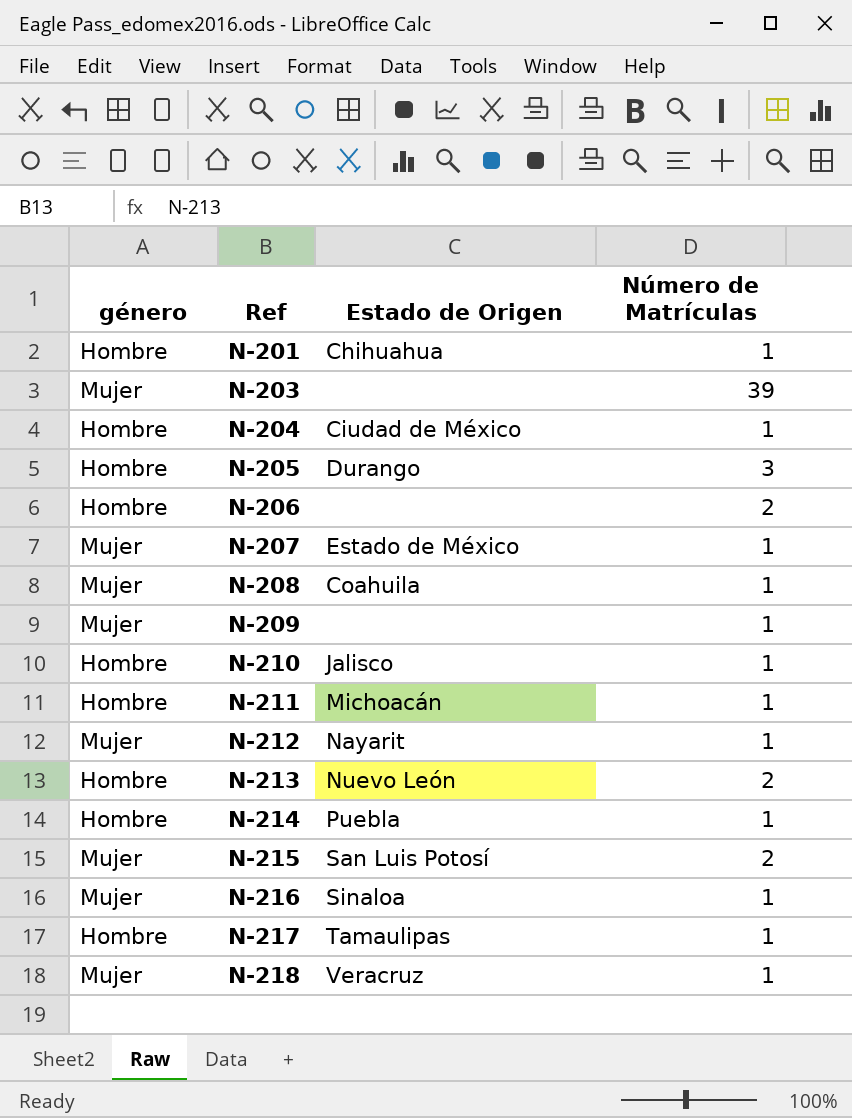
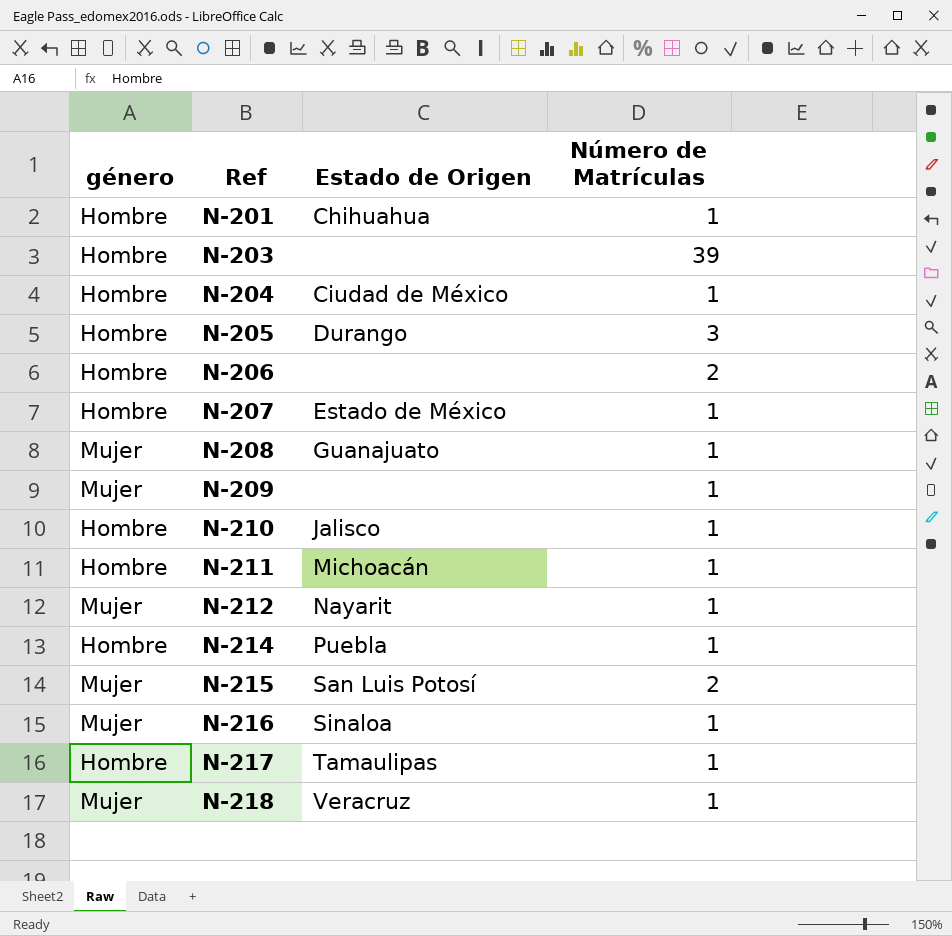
row N-213: Hombre | Nuevo León | 2 -> none
N-203 | género: Mujer -> Hombre
N-207 | género: Mujer -> Hombre
N-208 | Estado de Origen: Coahuila -> Guanajuato

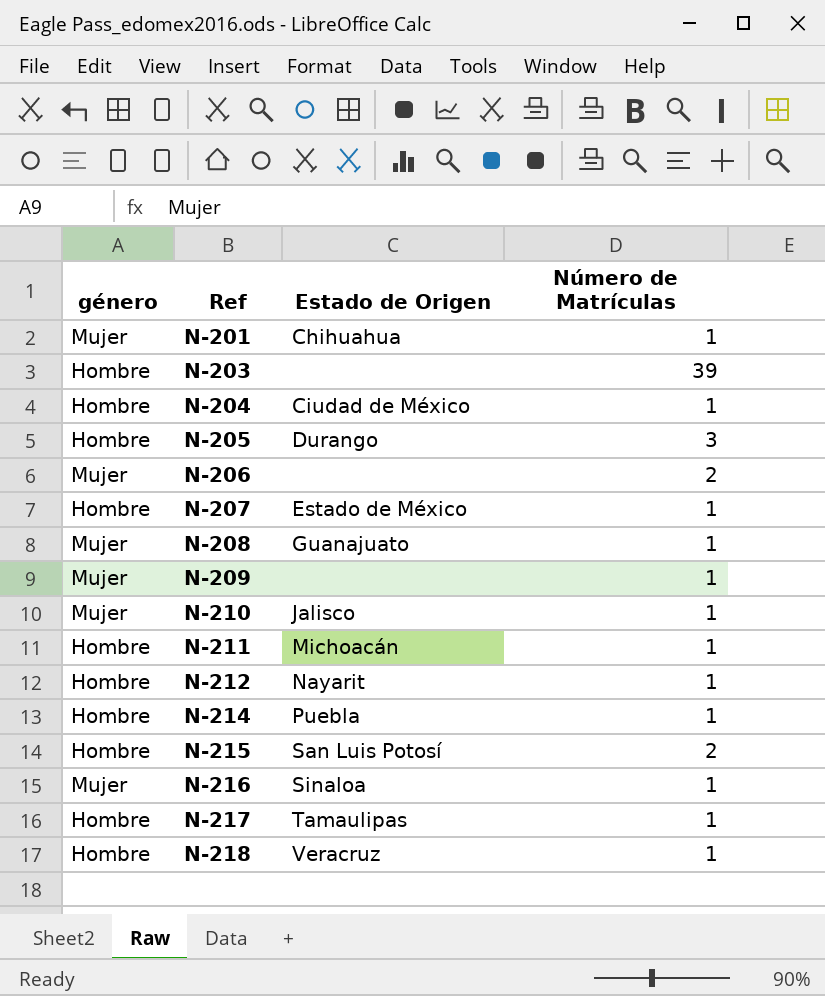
N-201 | género: Hombre -> Mujer
N-206 | género: Hombre -> Mujer
N-210 | género: Hombre -> Mujer
N-212 | género: Mujer -> Hombre
N-215 | género: Mujer -> Hombre
N-218 | género: Mujer -> Hombre

